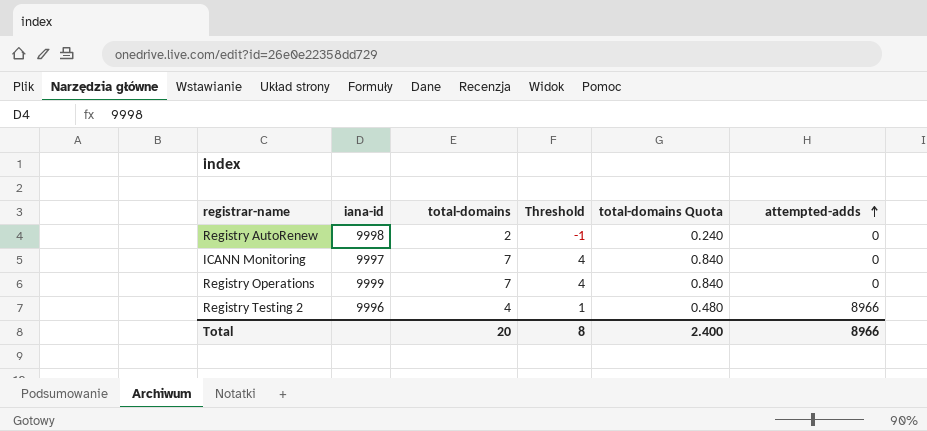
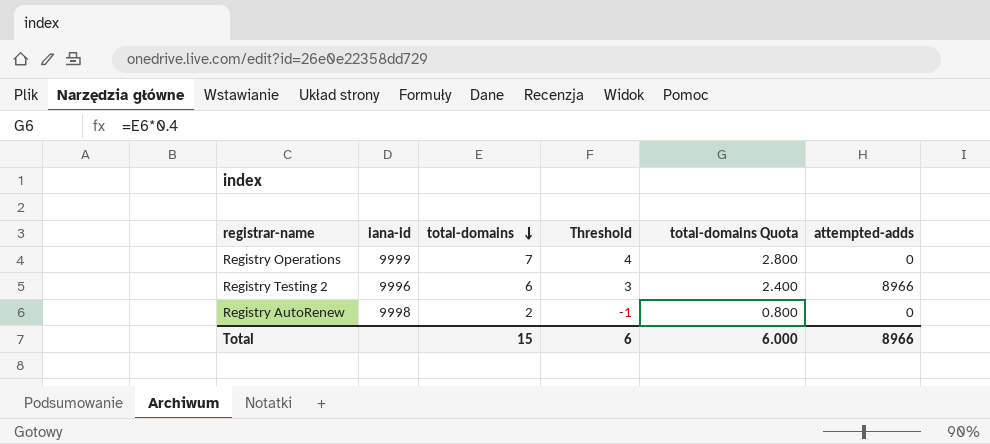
row order: attempted-adds ascending -> total-domains descending
column total-domains Quota | formula: [total-domains] * 0.12 -> [total-domains] * 0.4
row ICANN Monitoring: 9997 | 7 | 4 | 0.840 | 0 -> none
Registry Testing 2 | total-domains: 4 -> 6
Registry Testing 2 | Threshold: 1 -> 3
Total | total-domains: 20 -> 15
Total | Threshold: 8 -> 6
Total | total-domains Quota: 2.400 -> 6.000

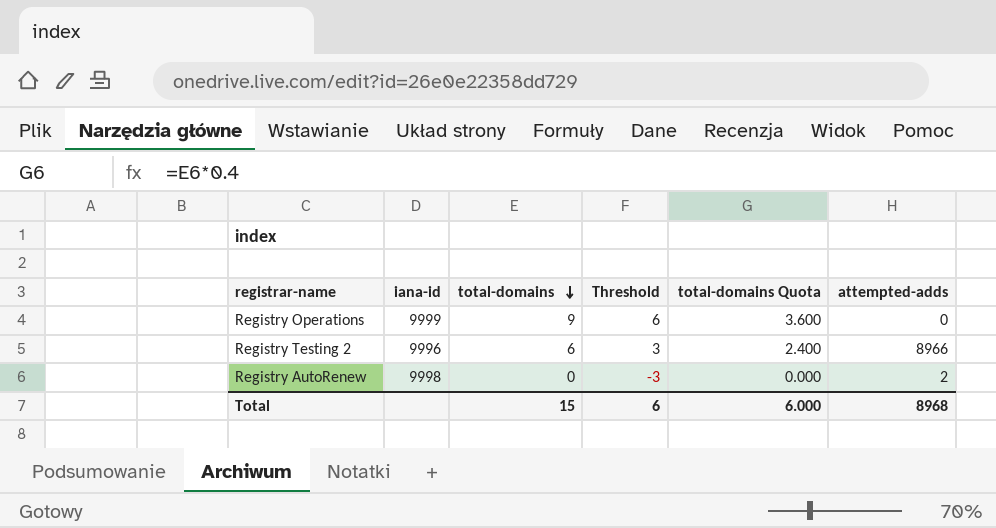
Registry Operations | total-domains: 7 -> 9
Registry Operations | Threshold: 4 -> 6
Registry Operations | total-domains Quota: 2.800 -> 3.600
Registry AutoRenew | total-domains: 2 -> 0
Registry AutoRenew | Threshold: -1 -> -3
Registry AutoRenew | total-domains Quota: 0.800 -> 0.000
Registry AutoRenew | attempted-adds: 0 -> 2
Total | attempted-adds: 8966 -> 8968

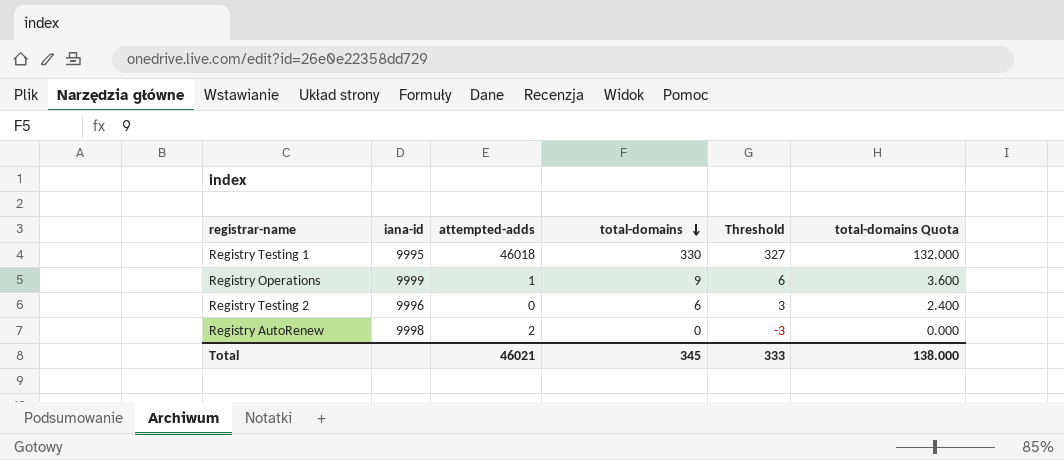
column attempted-adds | position: 6 -> 3
row Registry Testing 1: none -> 9995 | 46018 | 330 | 327 | 132.000
Registry Operations | attempted-adds: 0 -> 1
Registry Testing 2 | attempted-adds: 8966 -> 0
Total | attempted-adds: 8968 -> 46021
Total | total-domains: 15 -> 345
Total | Threshold: 6 -> 333
Total | total-domains Quota: 6.000 -> 138.000

